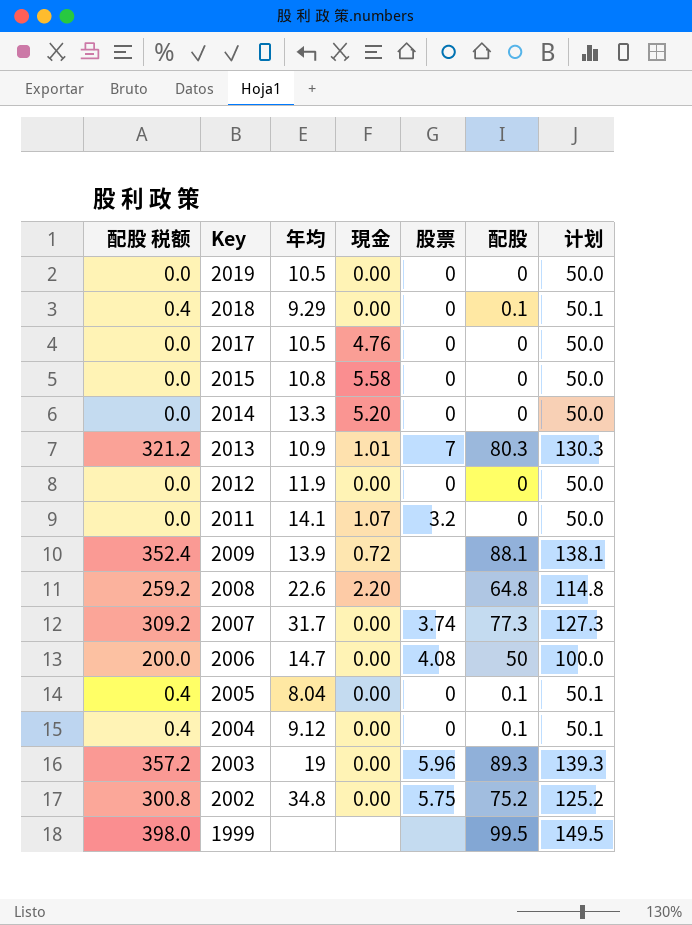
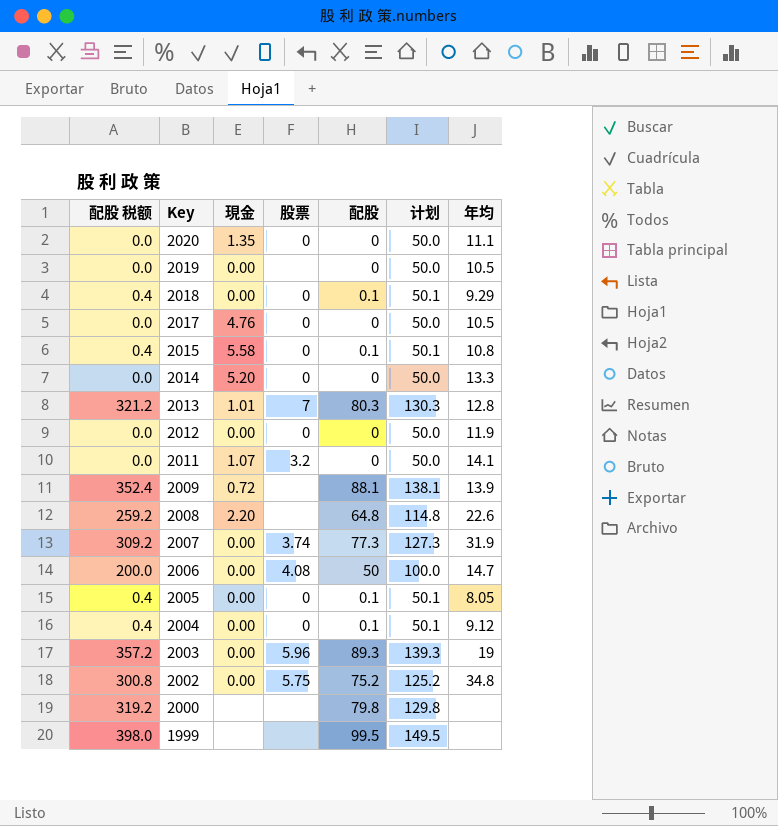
column 年均 | position: 3 -> 7
row 2020: none -> 0.0 | 1.35 | 0 | 0 | 50.0 | 11.1
2019 | 股票: 0 -> none
2015 | 配股 税额: 0.0 -> 0.4
2015 | 配股: 0 -> 0.1
2015 | 计划: 50.0 -> 50.1
2013 | 年均: 10.9 -> 12.8
2007 | 年均: 31.7 -> 31.9
2005 | 年均: 8.04 -> 8.05
row 2000: none -> 319.2 | none | none | 79.8 | 129.8 | none

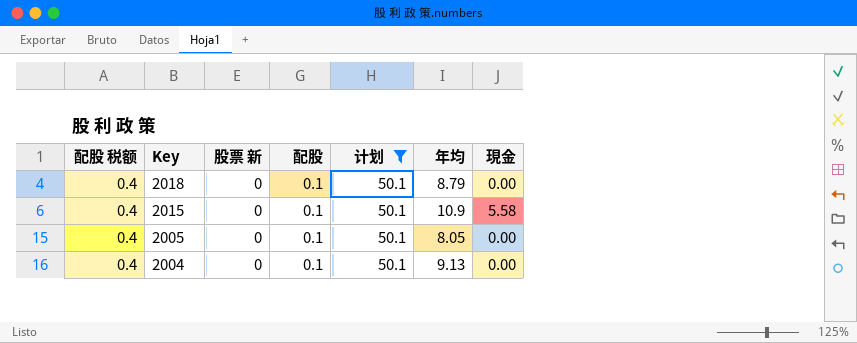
filter: none -> 计划 = 50.1
column name: 股票 -> 股票 新
column 現金 | position: 3 -> 7
2018 | 年均: 9.29 -> 8.79
2015 | 年均: 10.8 -> 10.9
2004 | 年均: 9.12 -> 9.13

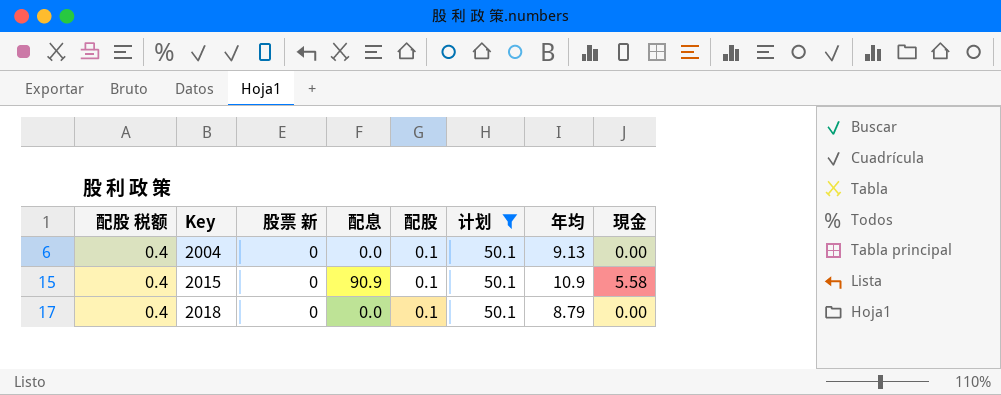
row order: Key descending -> Key ascending
column 配息 | position: none -> 4
row 2005: 0.4 | 0 | 0.1 | 50.1 | 8.05 | 0.00 -> none

